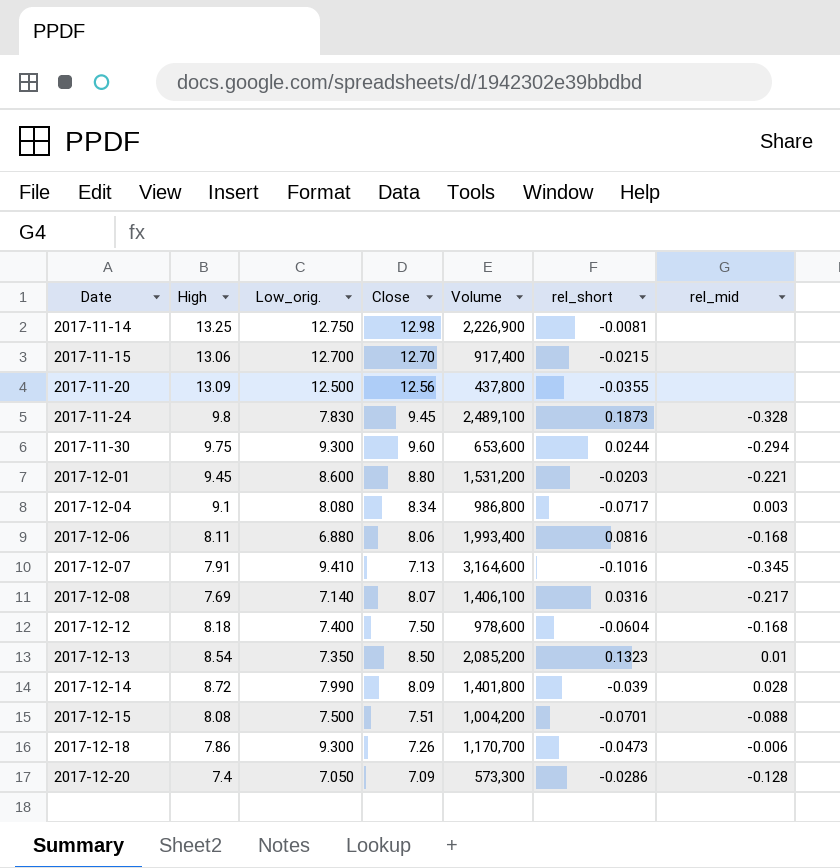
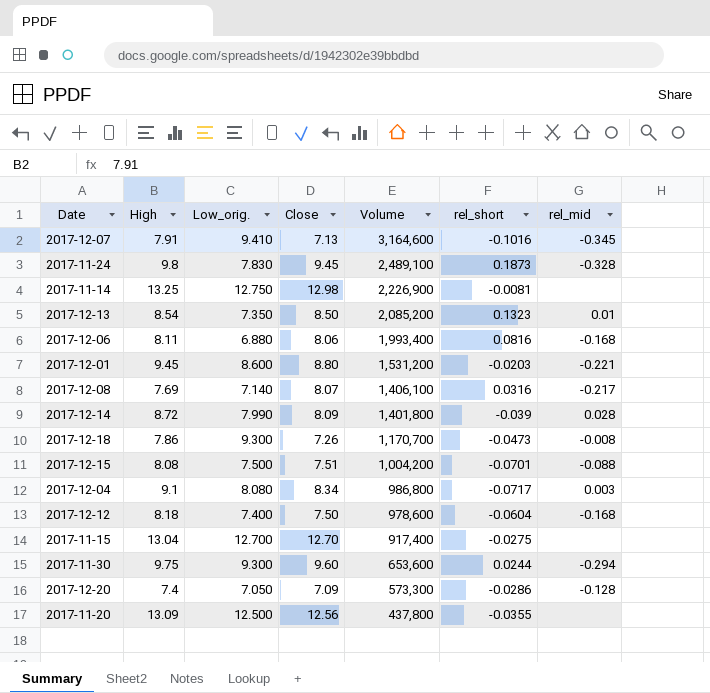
row order: Date ascending -> Volume descending
2017-12-18 | rel_mid: -0.006 -> -0.008
2017-11-15 | High: 13.06 -> 13.04
2017-11-15 | rel_short: -0.0215 -> -0.0275

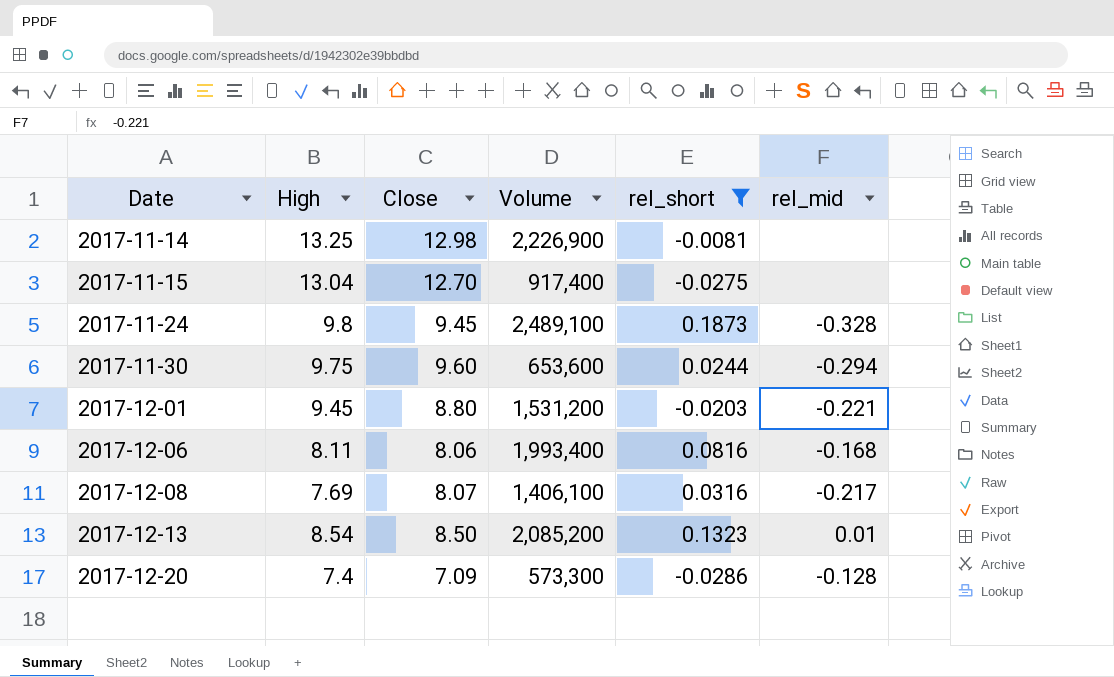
filter: none -> rel_short >= -0.0286
row order: Volume descending -> Date ascending
column Low_orig. | position: 3 -> none

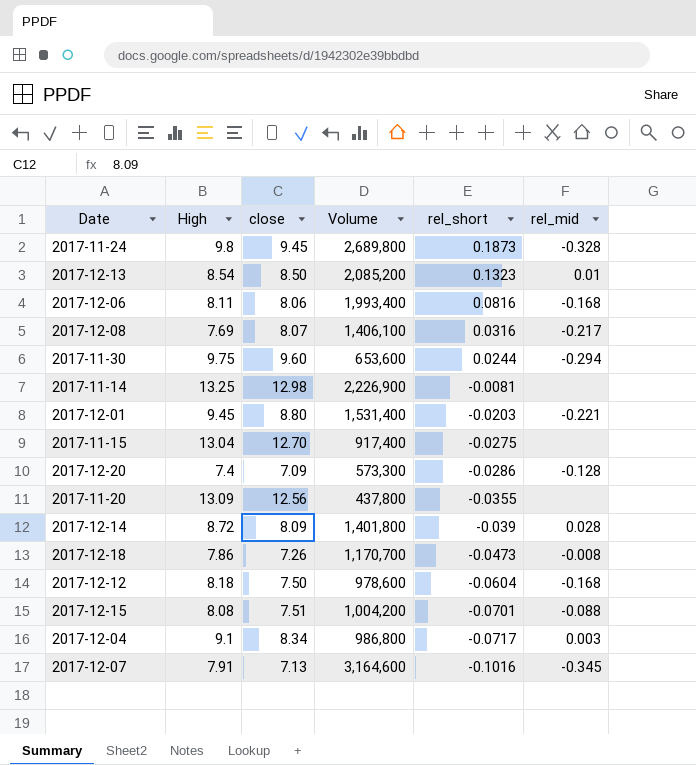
filter: rel_short >= -0.0286 -> none
row order: Date ascending -> rel_short descending
column name: Close -> close
2017-11-24 | Volume: 2,489,100 -> 2,689,800
2017-12-01 | Volume: 1,531,200 -> 1,531,400

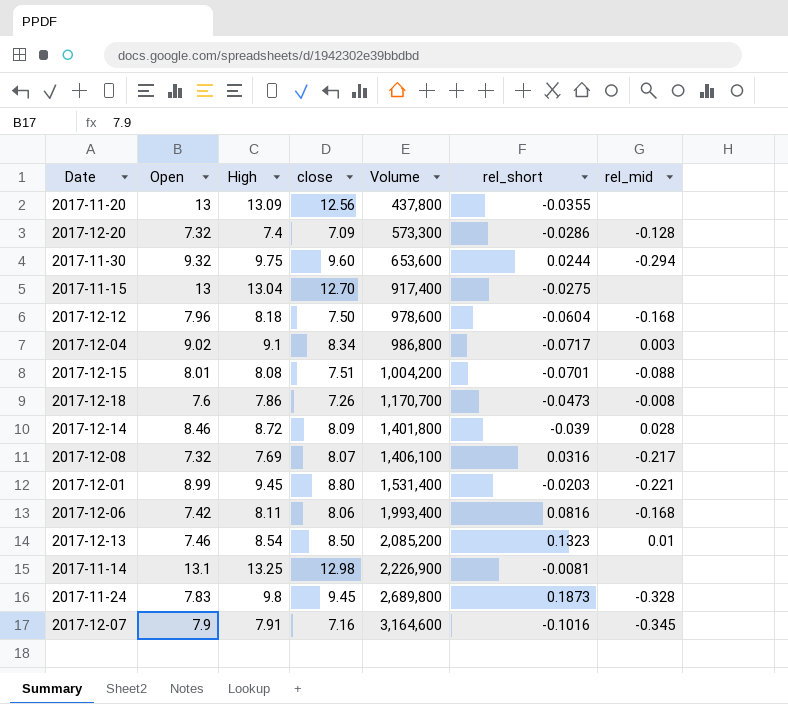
row order: rel_short descending -> Volume ascending
column Open | position: none -> 2
2017-12-07 | close: 7.13 -> 7.16

